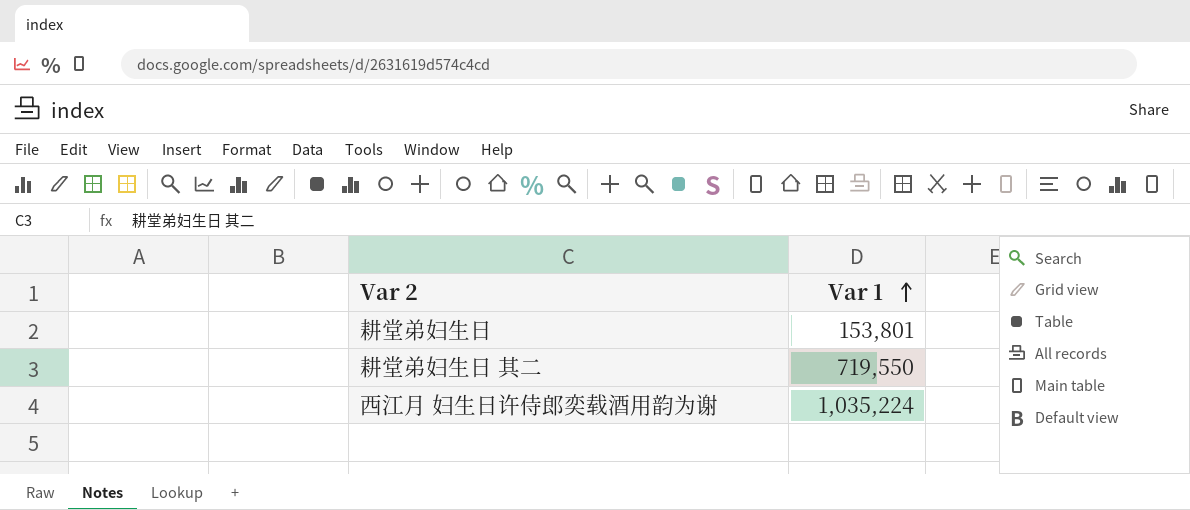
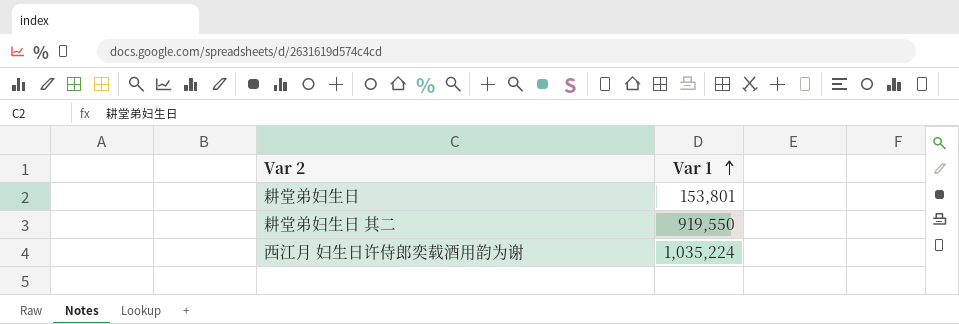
耕堂弟妇生日 其二 | Var 1: 719,550 -> 919,550

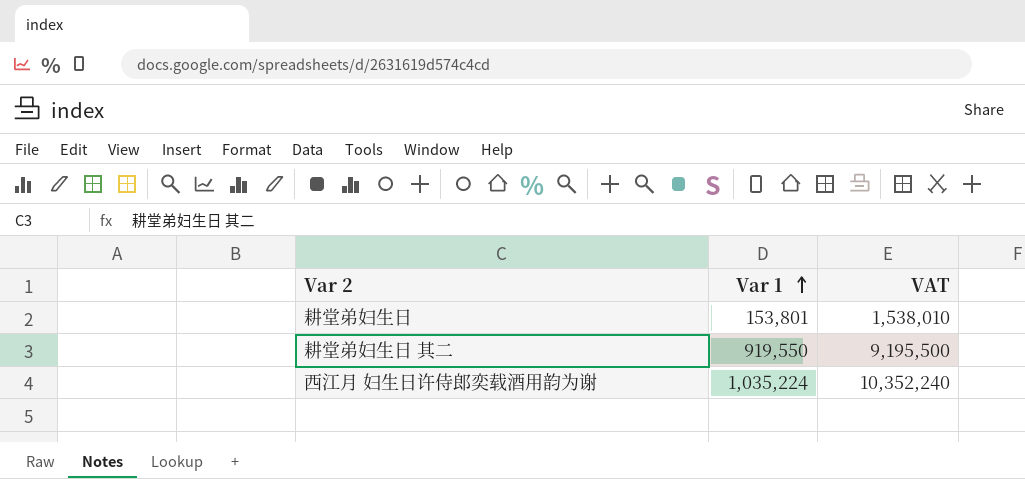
column VAT | formula: none -> [Var 1] * 10

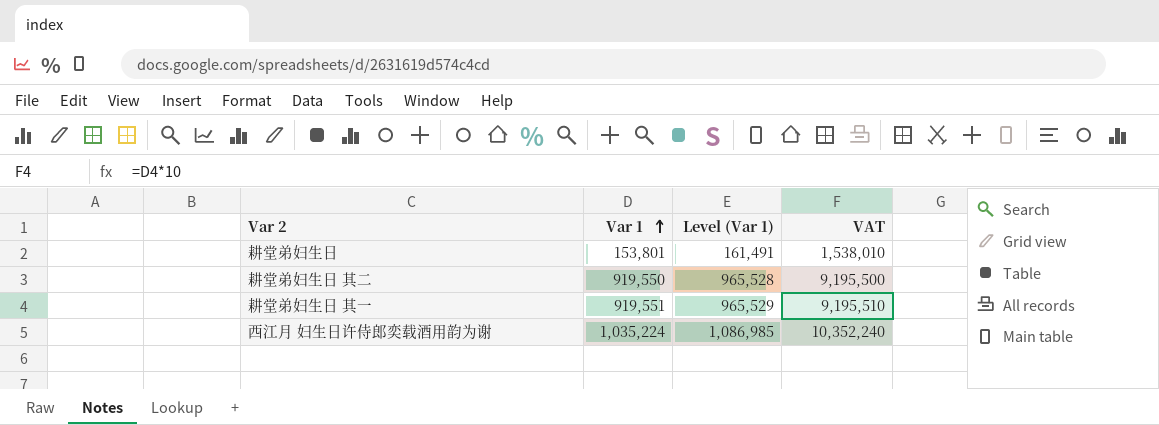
column Level (Var 1) | formula: none -> [Var 1] * 1.05
row 耕堂弟妇生日 其一: none -> 919,551 | 965,529 | 9,195,510

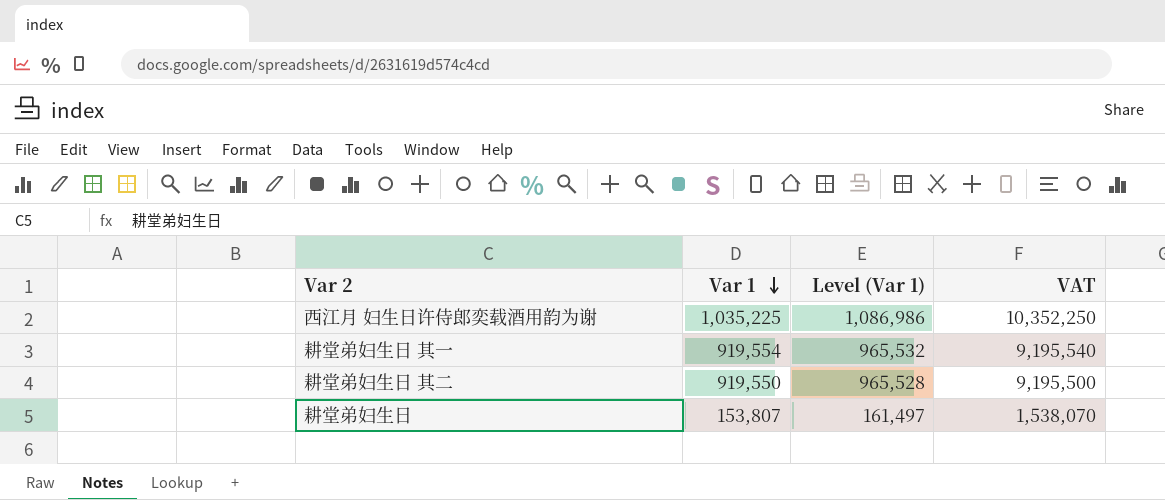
row order: Var 1 ascending -> Var 1 descending
西江月 妇生日许侍郎奕载酒用韵为谢 | Var 1: 1,035,224 -> 1,035,225
西江月 妇生日许侍郎奕载酒用韵为谢 | Level (Var 1): 1,086,985 -> 1,086,986
西江月 妇生日许侍郎奕载酒用韵为谢 | VAT: 10,352,240 -> 10,352,250
耕堂弟妇生日 其一 | Var 1: 919,551 -> 919,554
耕堂弟妇生日 其一 | Level (Var 1): 965,529 -> 965,532
耕堂弟妇生日 其一 | VAT: 9,195,510 -> 9,195,540
耕堂弟妇生日 | Var 1: 153,801 -> 153,807
耕堂弟妇生日 | Level (Var 1): 161,491 -> 161,497
耕堂弟妇生日 | VAT: 1,538,010 -> 1,538,070

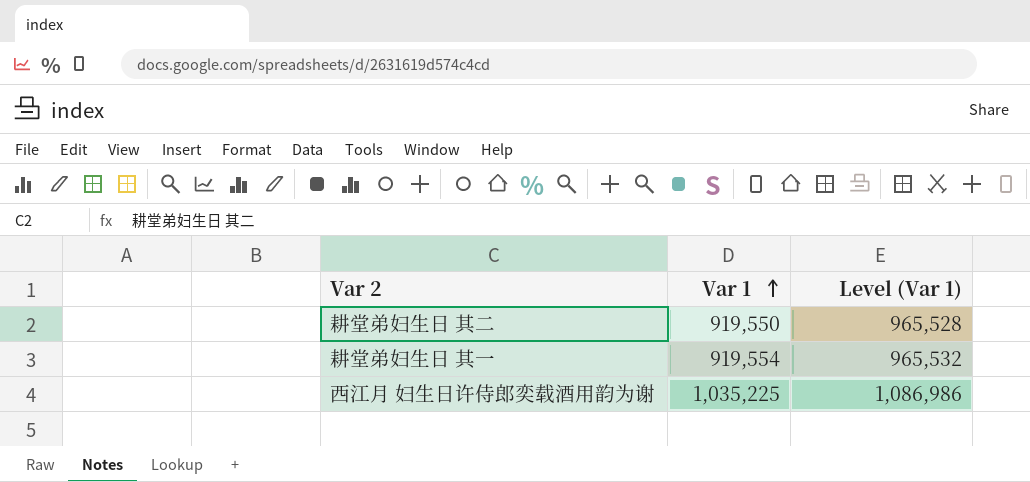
row order: Var 1 descending -> Var 1 ascending
column VAT | formula: [Var 1] * 10 -> none
row 耕堂弟妇生日: 153,807 | 161,497 | 1,538,070 -> none

